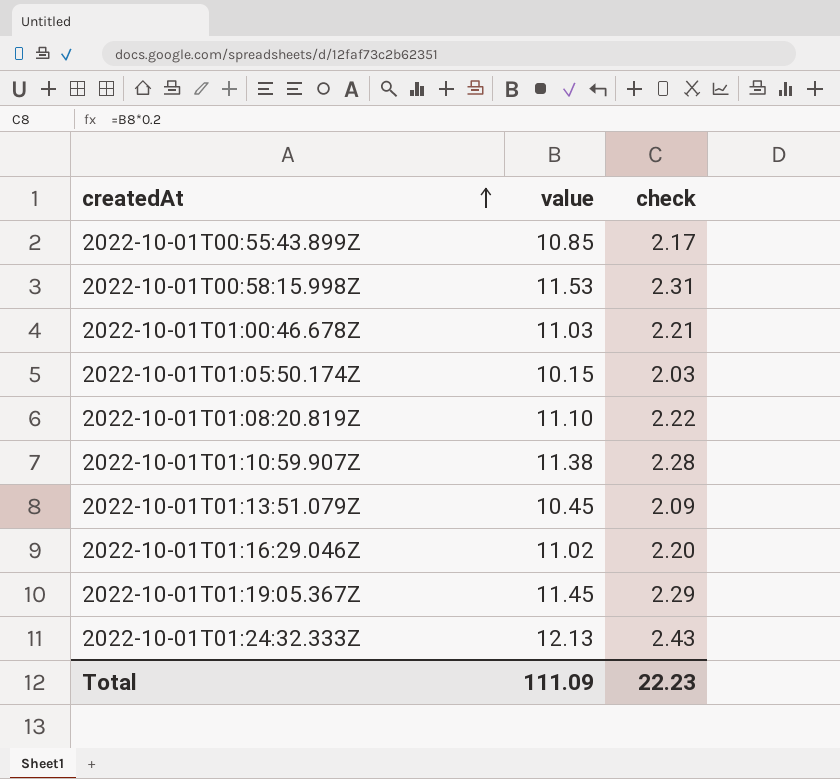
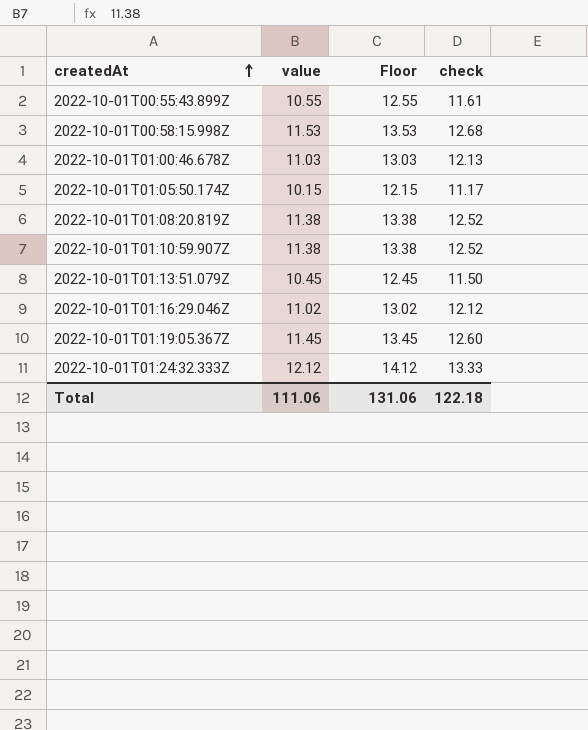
column Floor | formula: none -> [value] + 2
column check | formula: [value] * 0.2 -> [value] * 1.1
2022-10-01T00:55:43.899Z | value: 10.85 -> 10.55
2022-10-01T01:08:20.819Z | value: 11.10 -> 11.38
2022-10-01T01:24:32.333Z | value: 12.13 -> 12.12
Total | value: 111.09 -> 111.06
Total | check: 22.23 -> 122.18

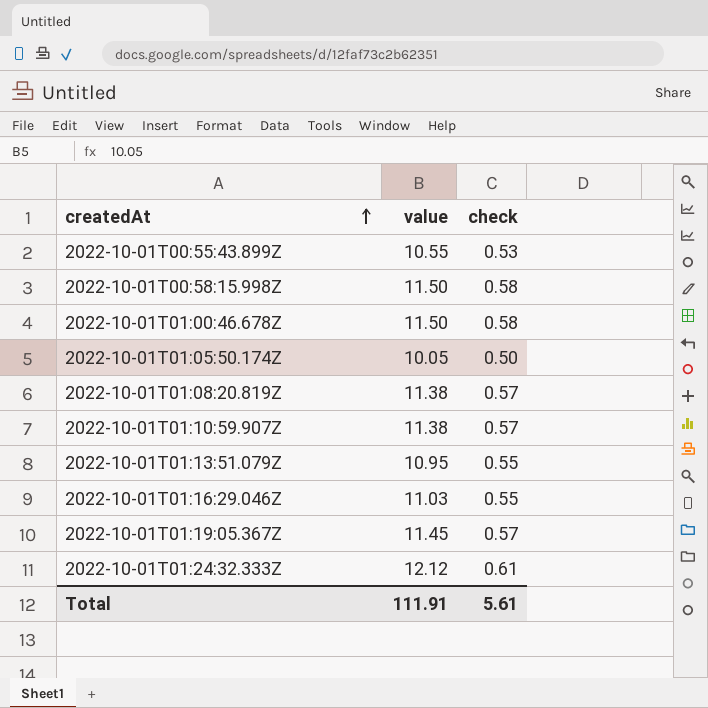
column Floor | formula: [value] + 2 -> none
column check | formula: [value] * 1.1 -> [value] * 0.05
2022-10-01T00:58:15.998Z | value: 11.53 -> 11.50
2022-10-01T01:00:46.678Z | value: 11.03 -> 11.50
2022-10-01T01:05:50.174Z | value: 10.15 -> 10.05
2022-10-01T01:13:51.079Z | value: 10.45 -> 10.95
2022-10-01T01:16:29.046Z | value: 11.02 -> 11.03
Total | value: 111.06 -> 111.91
Total | check: 122.18 -> 5.61

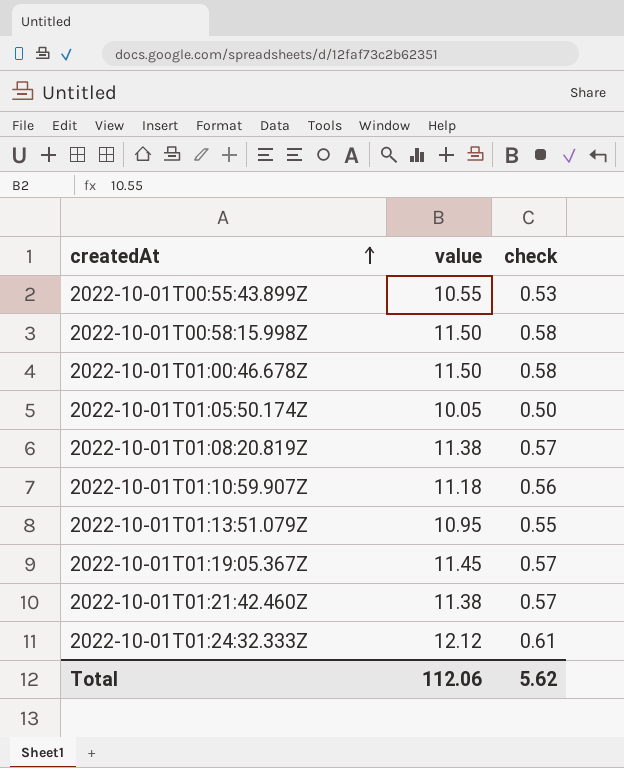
row 2022-10-01T01:16:29.046Z: 11.03 | 0.55 -> none
2022-10-01T01:10:59.907Z | value: 11.38 -> 11.18
2022-10-01T01:10:59.907Z | check: 0.57 -> 0.56
row 2022-10-01T01:21:42.460Z: none -> 11.38 | 0.57
Total | value: 111.91 -> 112.06
Total | check: 5.61 -> 5.62

